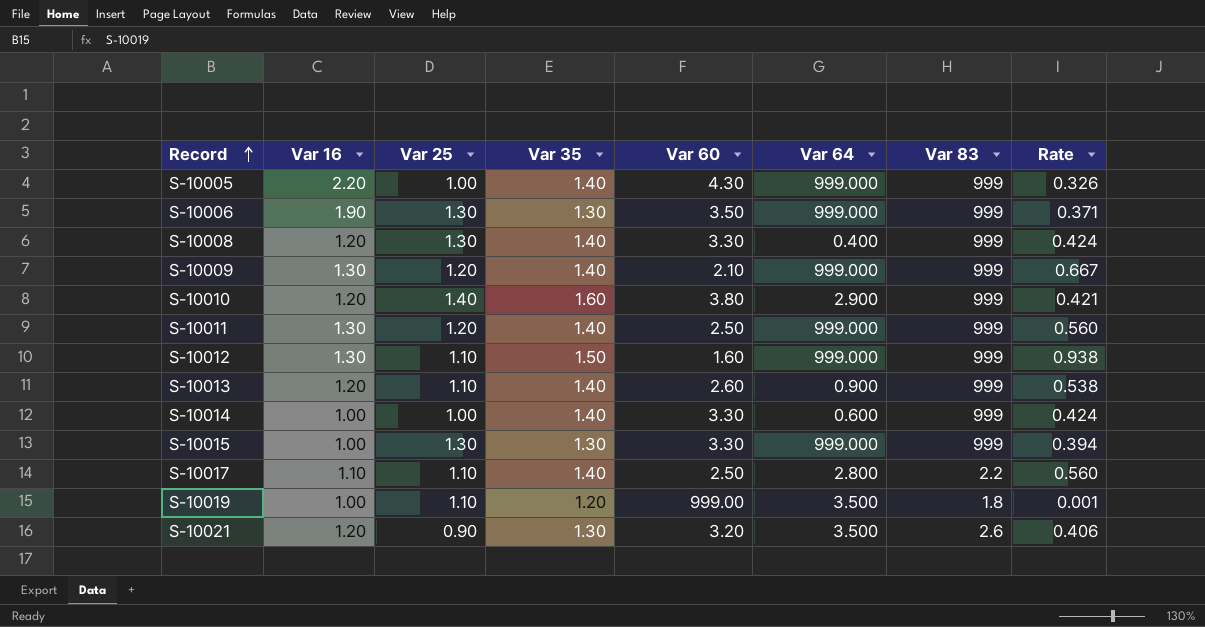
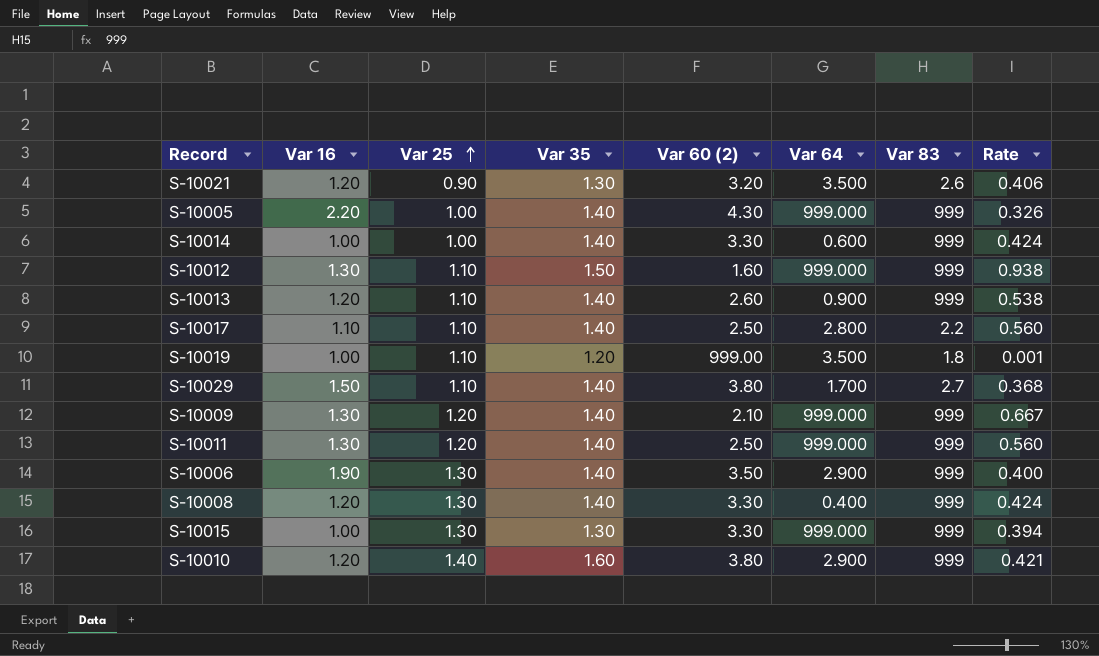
row order: Record ascending -> Var 25 ascending
column name: Var 60 -> Var 60 (2)
row S-10029: none -> 1.50 | 1.10 | 1.40 | 3.80 | 1.700 | 2.7 | 0.368
S-10006 | Var 35: 1.30 -> 1.40
S-10006 | Var 64: 999.000 -> 2.900
S-10006 | Rate: 0.371 -> 0.400

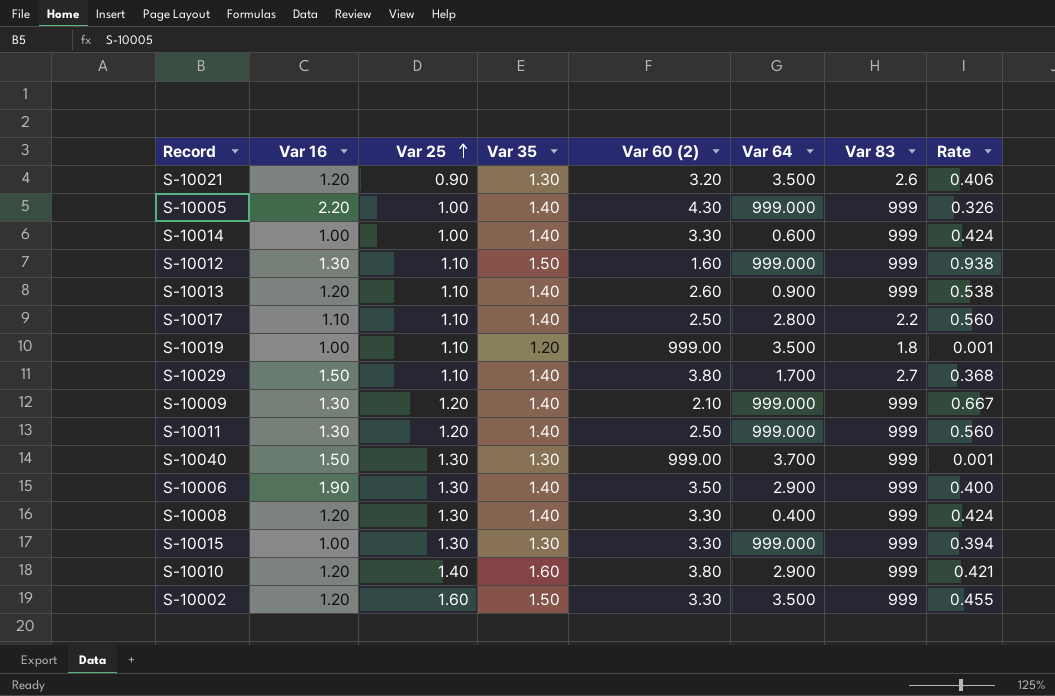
row S-10040: none -> 1.50 | 1.30 | 1.30 | 999.00 | 3.700 | 999 | 0.001
row S-10002: none -> 1.20 | 1.60 | 1.50 | 3.30 | 3.500 | 999 | 0.455

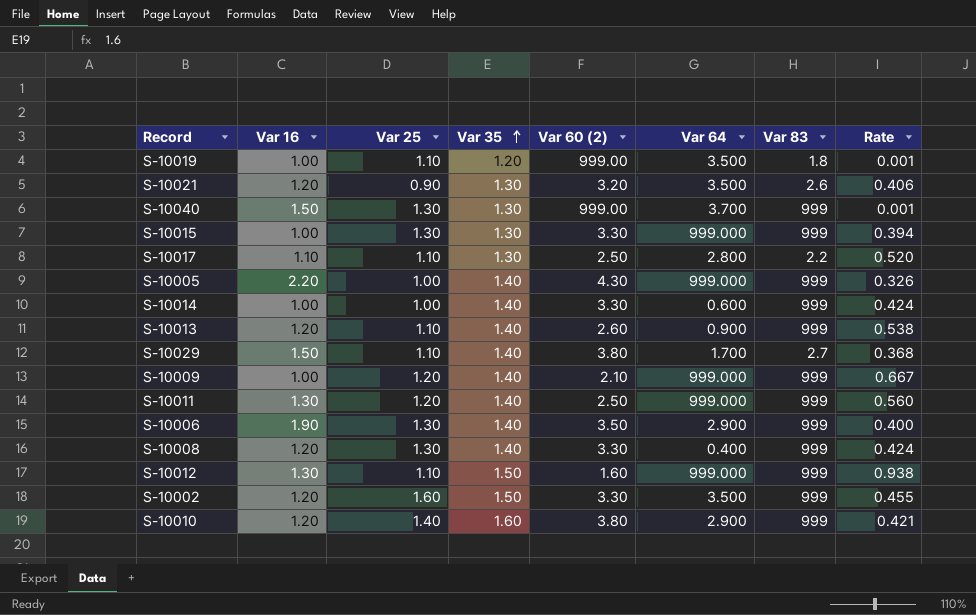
row order: Var 25 ascending -> Var 35 ascending
S-10017 | Var 35: 1.40 -> 1.30
S-10017 | Rate: 0.560 -> 0.520
S-10009 | Var 16: 1.30 -> 1.00

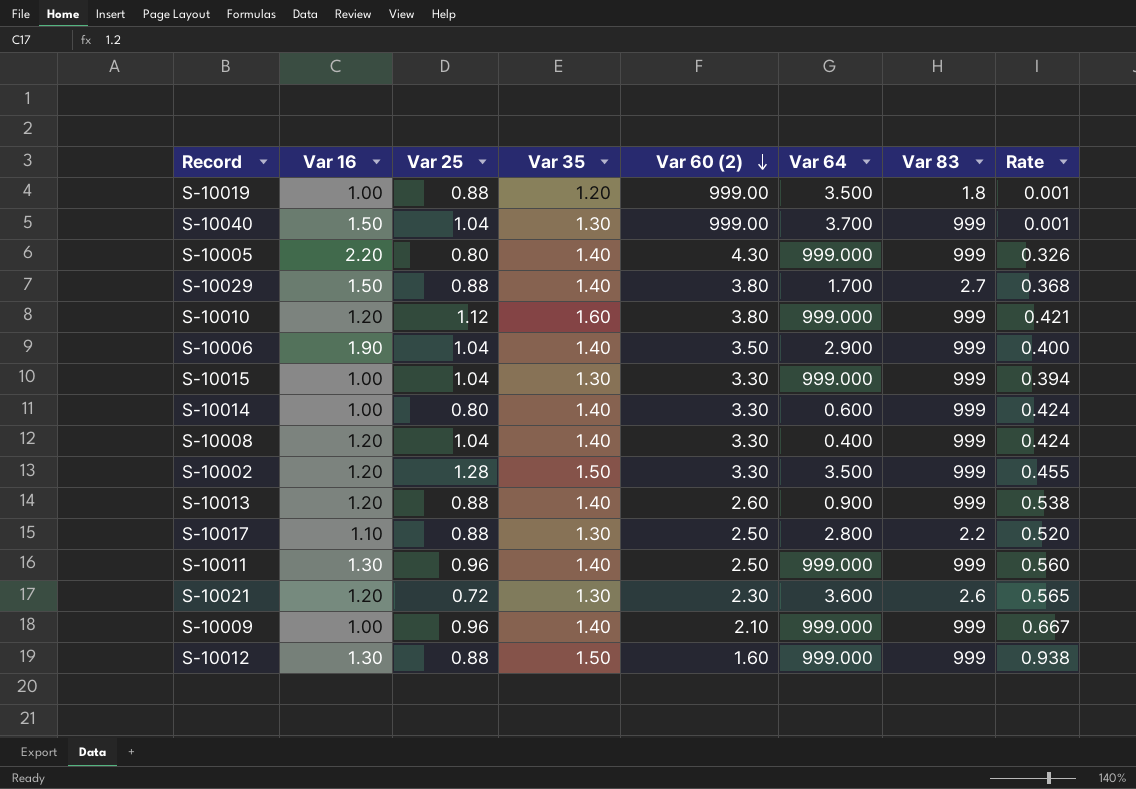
row order: Var 35 ascending -> Var 60 (2) descending
S-10019 | Var 25: 1.10 -> 0.88
S-10040 | Var 25: 1.30 -> 1.04
S-10005 | Var 25: 1.00 -> 0.80
S-10029 | Var 25: 1.10 -> 0.88
S-10010 | Var 25: 1.40 -> 1.12
S-10010 | Var 64: 2.900 -> 999.000
S-10006 | Var 25: 1.30 -> 1.04
S-10015 | Var 25: 1.30 -> 1.04
S-10014 | Var 25: 1.00 -> 0.80
S-10008 | Var 25: 1.30 -> 1.04
S-10002 | Var 25: 1.60 -> 1.28
S-10013 | Var 25: 1.10 -> 0.88
S-10017 | Var 25: 1.10 -> 0.88
S-10011 | Var 25: 1.20 -> 0.96
S-10021 | Var 25: 0.90 -> 0.72
S-10021 | Var 60 (2): 3.20 -> 2.30
S-10021 | Var 64: 3.500 -> 3.600
S-10021 | Rate: 0.406 -> 0.565
S-10009 | Var 25: 1.20 -> 0.96
S-10012 | Var 25: 1.10 -> 0.88

